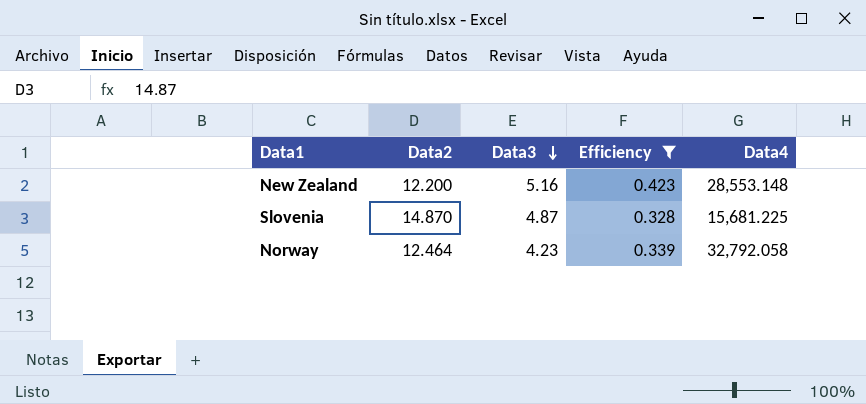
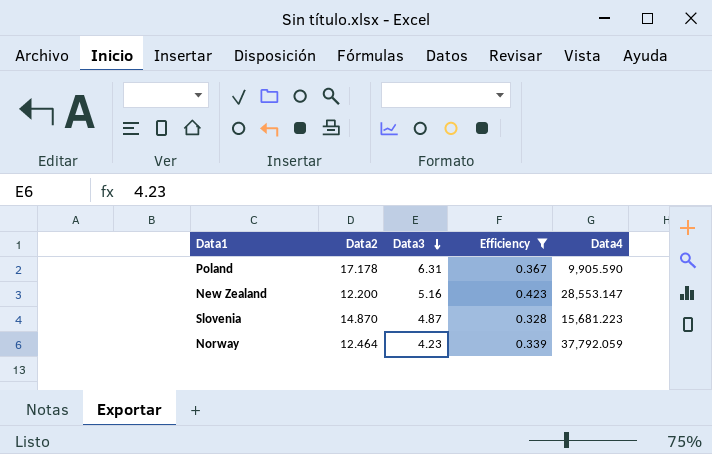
row Poland: none -> 17.178 | 6.31 | 0.367 | 9,905.590
New Zealand | Data4: 28,553.148 -> 28,553.147
Slovenia | Data4: 15,681.225 -> 15,681.223
Norway | Data4: 32,792.058 -> 37,792.059

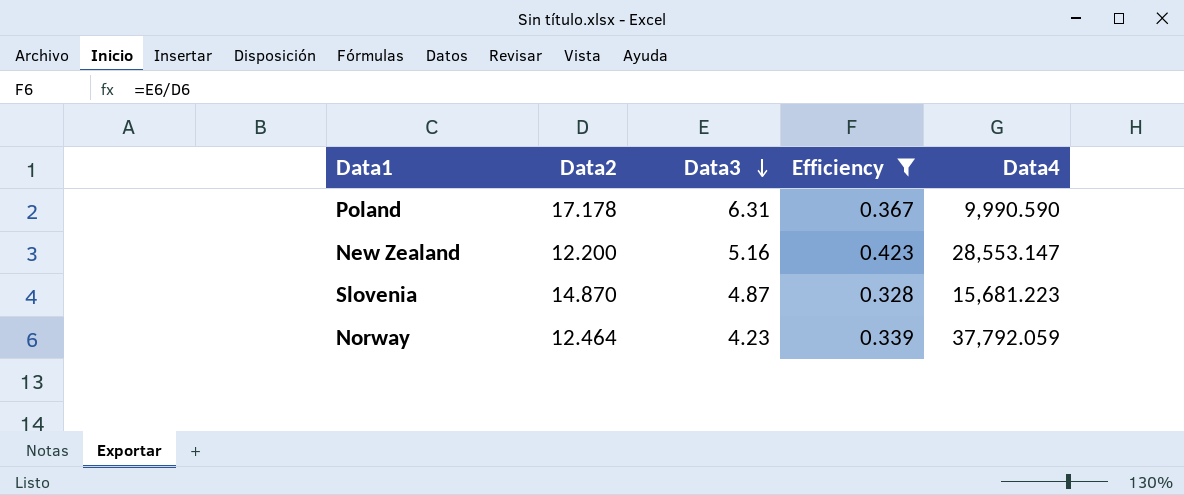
Poland | Data4: 9,905.590 -> 9,990.590

